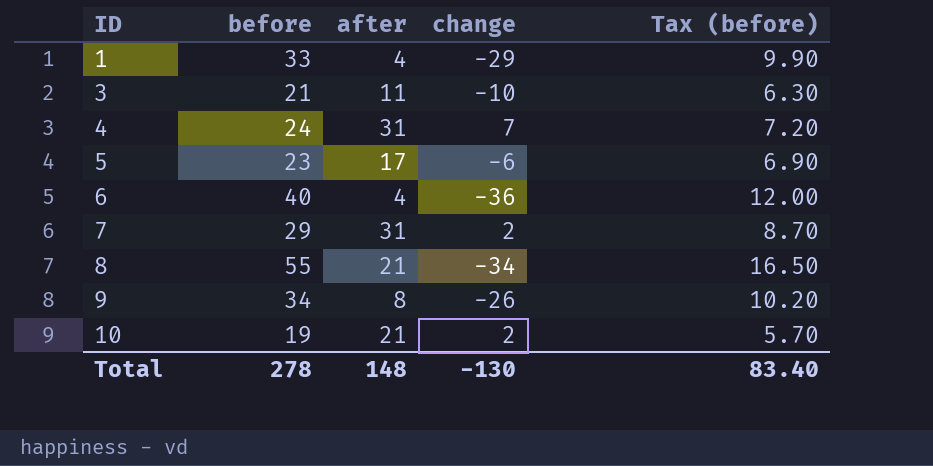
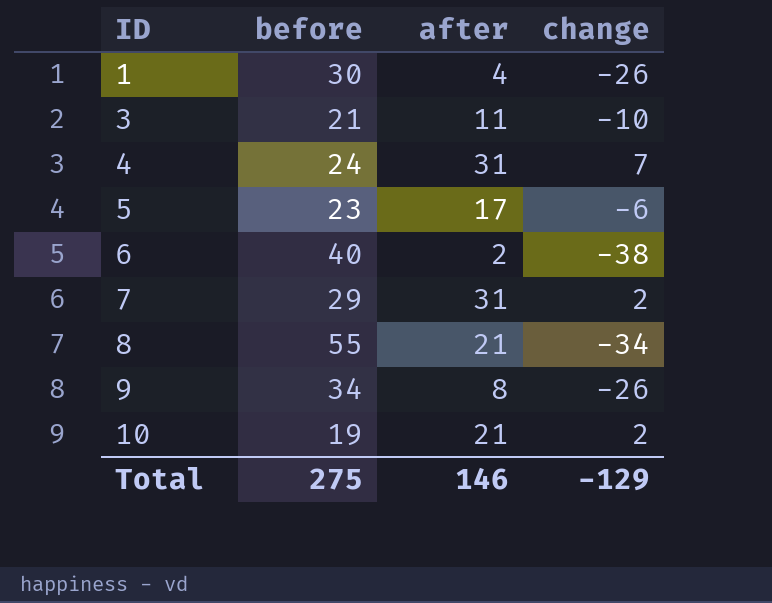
column Tax (before) | formula: [before] * 0.3 -> none
1 | before: 33 -> 30
1 | change: -29 -> -26
6 | after: 4 -> 2
6 | change: -36 -> -38
Total | before: 278 -> 275
Total | after: 148 -> 146
Total | change: -130 -> -129

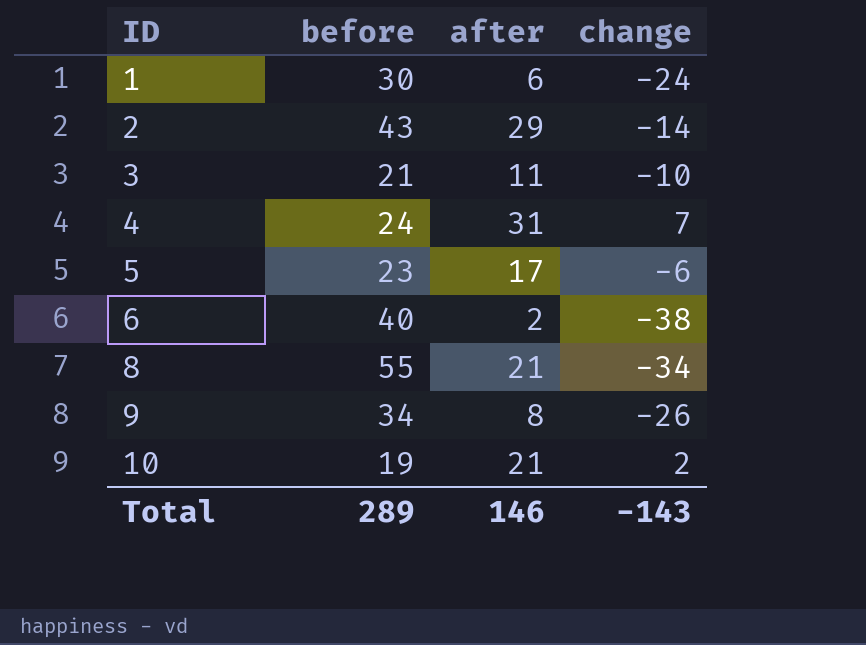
row 7: 29 | 31 | 2 -> none
1 | after: 4 -> 6
1 | change: -26 -> -24
row 2: none -> 43 | 29 | -14
Total | before: 275 -> 289
Total | change: -129 -> -143

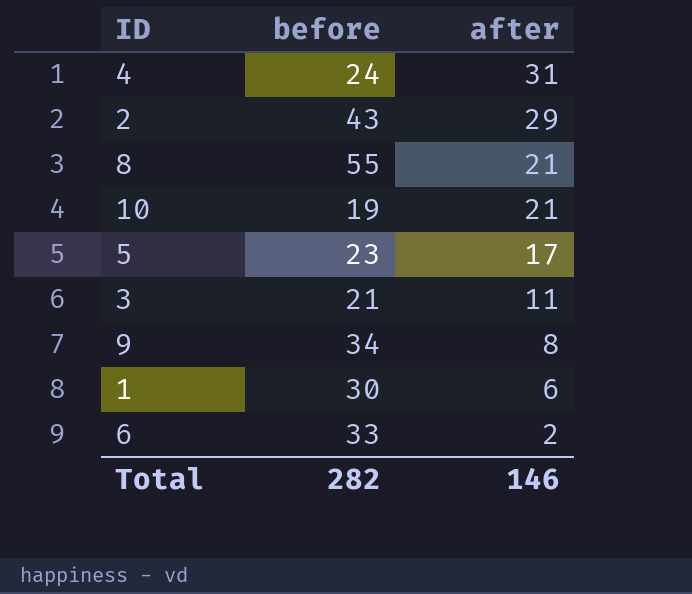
row order: ID ascending -> after descending
column change | formula: [after] - [before] -> none
6 | before: 40 -> 33
Total | before: 289 -> 282

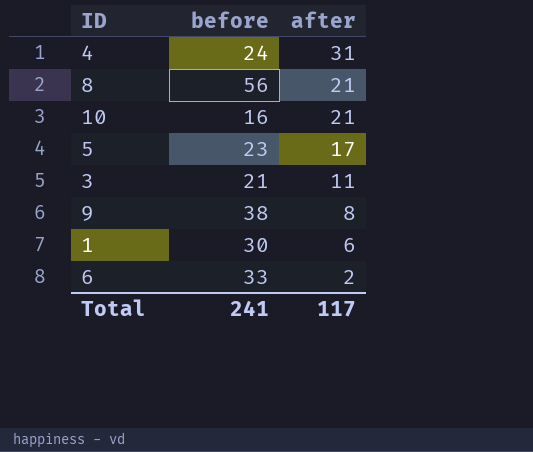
row 2: 43 | 29 -> none
8 | before: 55 -> 56
10 | before: 19 -> 16
9 | before: 34 -> 38
Total | before: 282 -> 241
Total | after: 146 -> 117

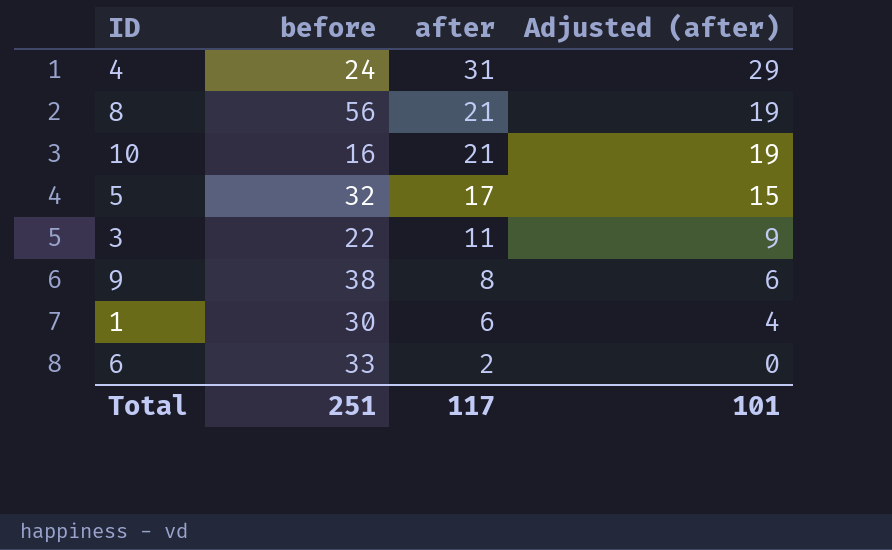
column Adjusted (after) | formula: none -> [after] - 2
5 | before: 23 -> 32
3 | before: 21 -> 22
Total | before: 241 -> 251

